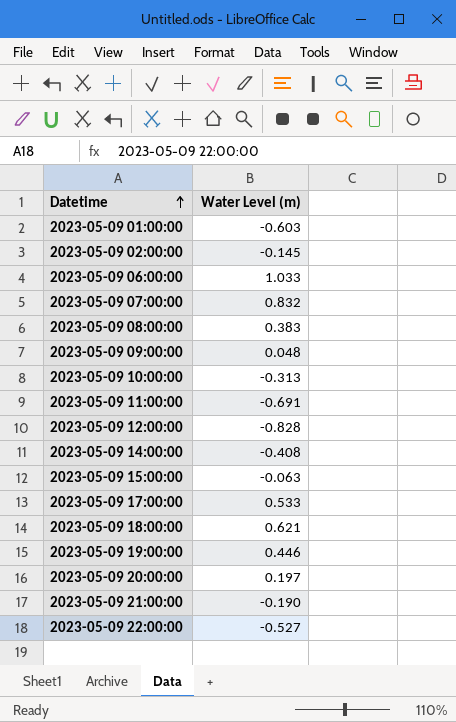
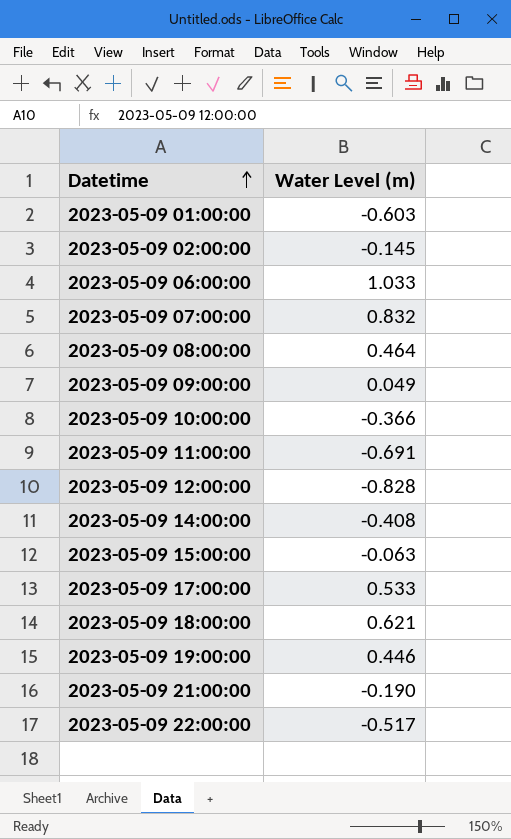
row 2023-05-09 20:00:00: 0.197 -> none
2023-05-09 08:00:00 | Water Level (m): 0.383 -> 0.464
2023-05-09 09:00:00 | Water Level (m): 0.048 -> 0.049
2023-05-09 10:00:00 | Water Level (m): -0.313 -> -0.366
2023-05-09 22:00:00 | Water Level (m): -0.527 -> -0.517

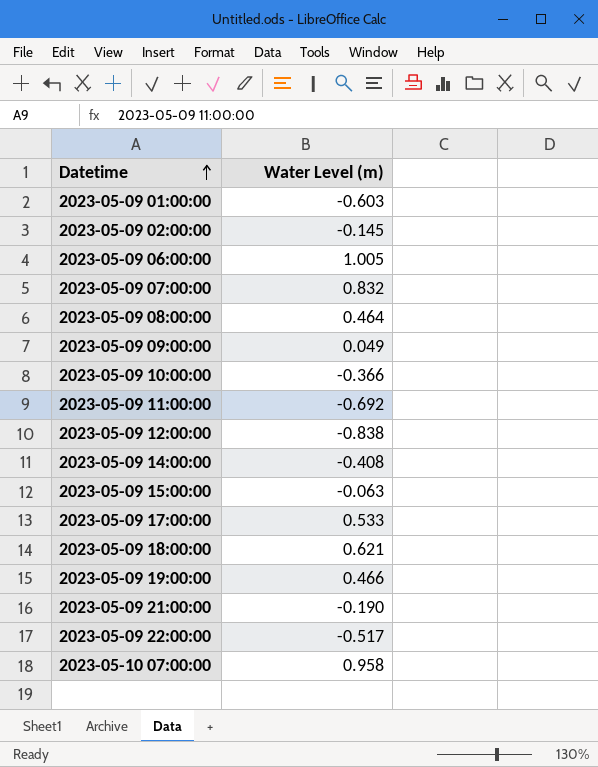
2023-05-09 06:00:00 | Water Level (m): 1.033 -> 1.005
2023-05-09 11:00:00 | Water Level (m): -0.691 -> -0.692
2023-05-09 12:00:00 | Water Level (m): -0.828 -> -0.838
2023-05-09 19:00:00 | Water Level (m): 0.446 -> 0.466
row 2023-05-10 07:00:00: none -> 0.958

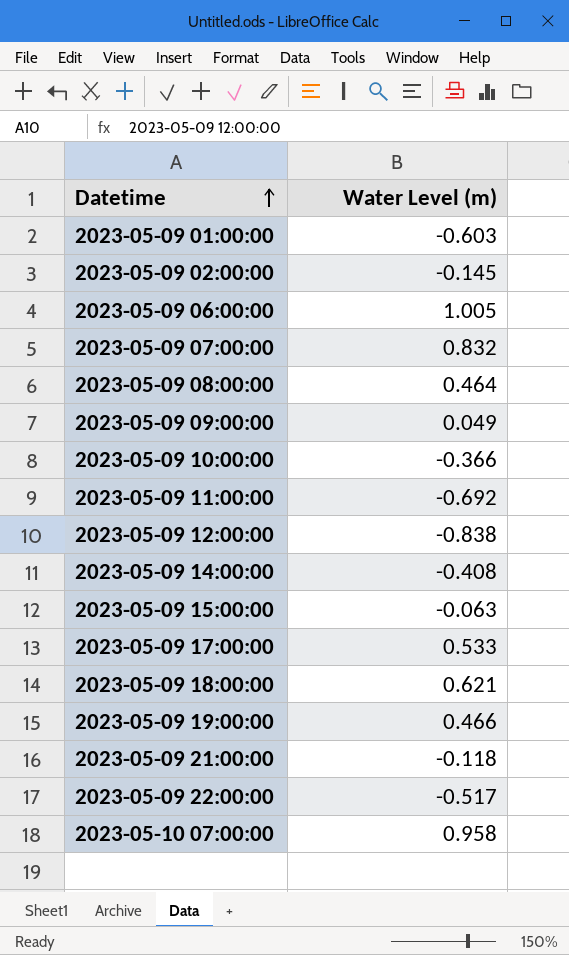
2023-05-09 21:00:00 | Water Level (m): -0.190 -> -0.118

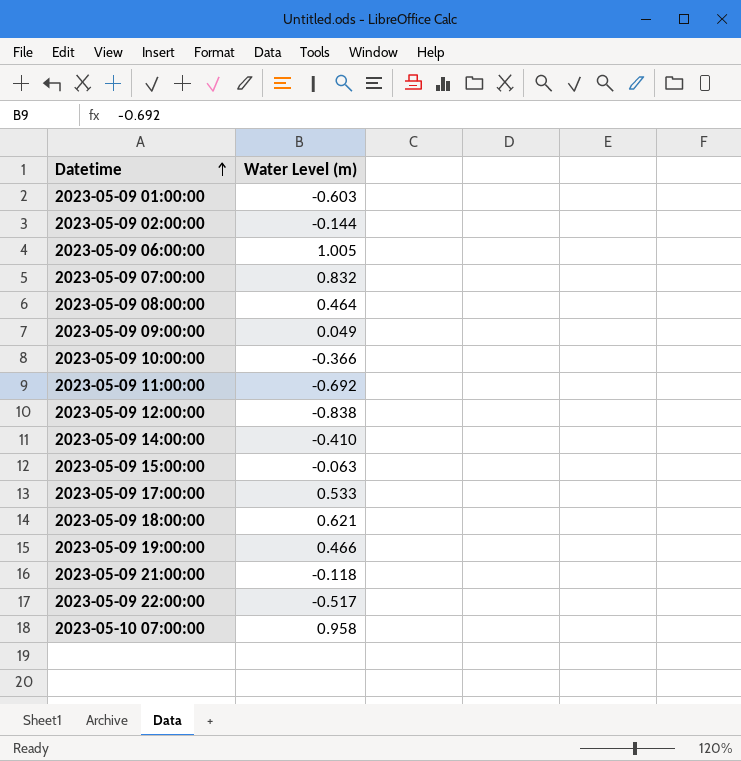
2023-05-09 02:00:00 | Water Level (m): -0.145 -> -0.144
2023-05-09 14:00:00 | Water Level (m): -0.408 -> -0.410

